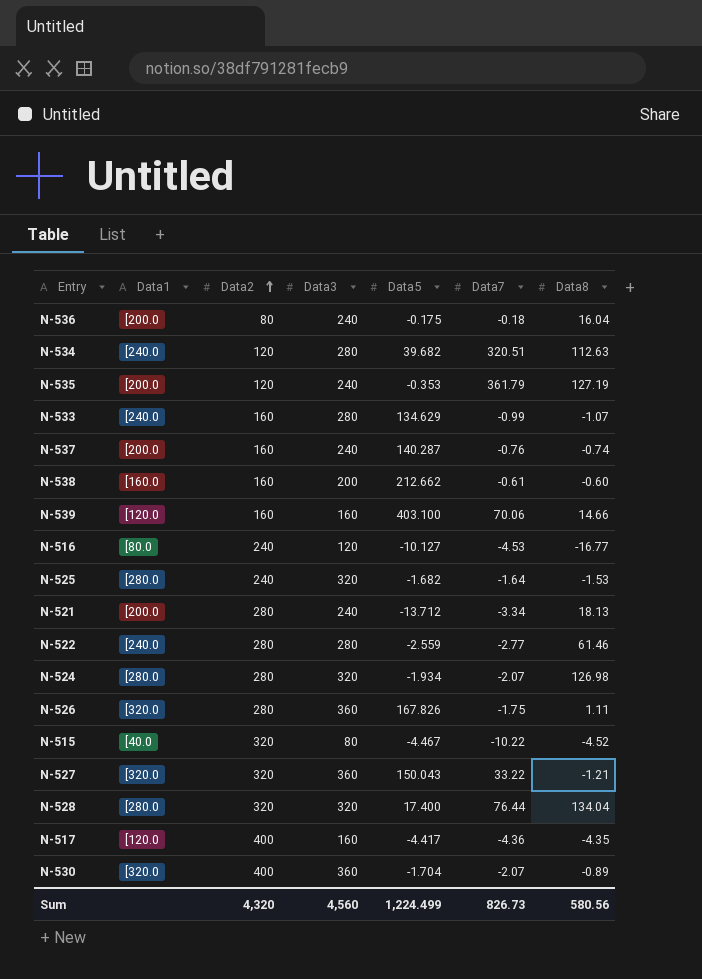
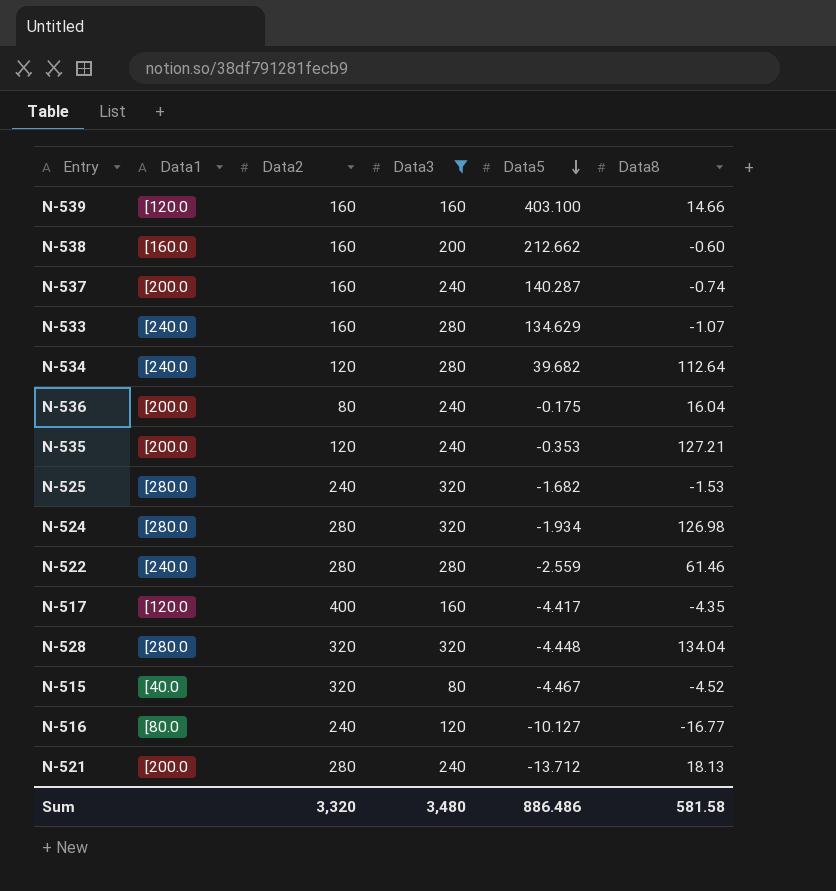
filter: none -> Data3 != 360
row order: Data2 ascending -> Data5 descending
column Data7 | position: 6 -> none
N-534 | Data8: 112.63 -> 112.64
N-535 | Data8: 127.19 -> 127.21
N-528 | Data5: 17.400 -> -4.448
Sum | Data2: 4,320 -> 3,320
Sum | Data3: 4,560 -> 3,480
Sum | Data5: 1,224.499 -> 886.486
Sum | Data8: 580.56 -> 581.58

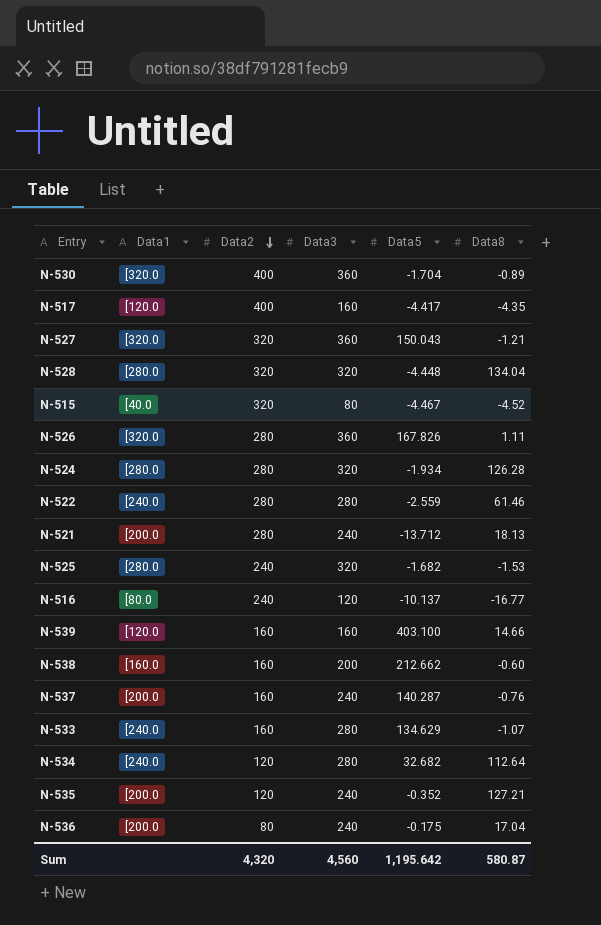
filter: Data3 != 360 -> none
row order: Data5 descending -> Data2 descending
N-524 | Data8: 126.98 -> 126.28
N-516 | Data5: -10.127 -> -10.137
N-537 | Data8: -0.74 -> -0.76
N-534 | Data5: 39.682 -> 32.682
N-535 | Data5: -0.353 -> -0.352
N-536 | Data8: 16.04 -> 17.04
Sum | Data2: 3,320 -> 4,320
Sum | Data3: 3,480 -> 4,560
Sum | Data5: 886.486 -> 1,195.642
Sum | Data8: 581.58 -> 580.87

